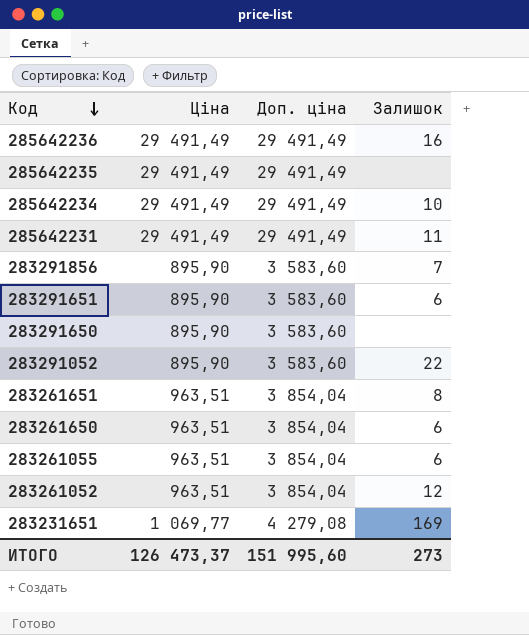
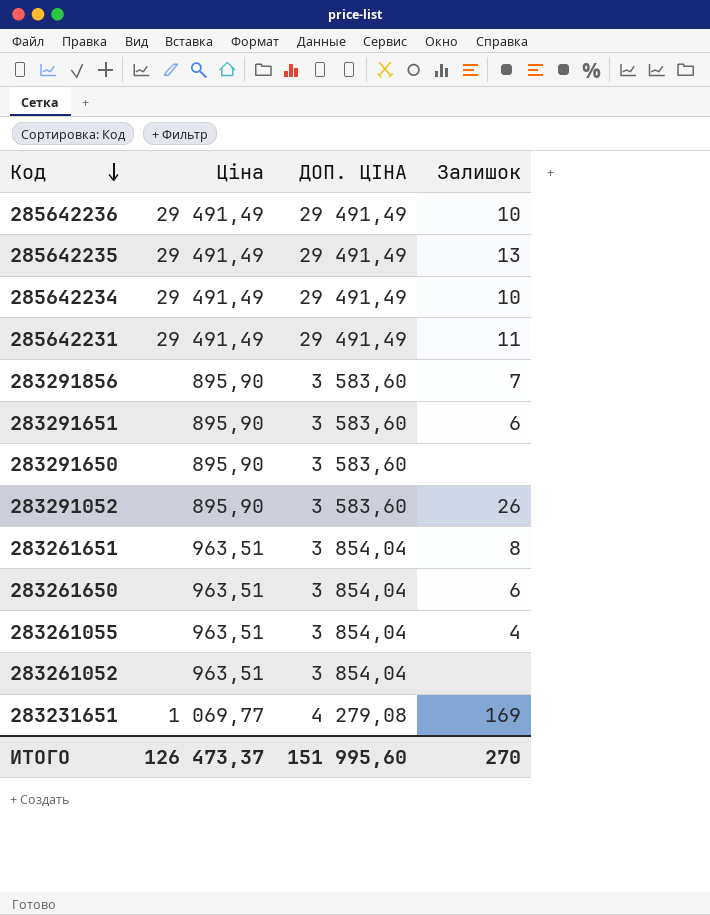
column name: Доп. ціна -> ДОП. ЦІНА
285642236 | Залишок: 16 -> 10
285642235 | Залишок: none -> 13
283291052 | Залишок: 22 -> 26
283261055 | Залишок: 6 -> 4
283261052 | Залишок: 12 -> none
ИТОГО | Залишок: 273 -> 270

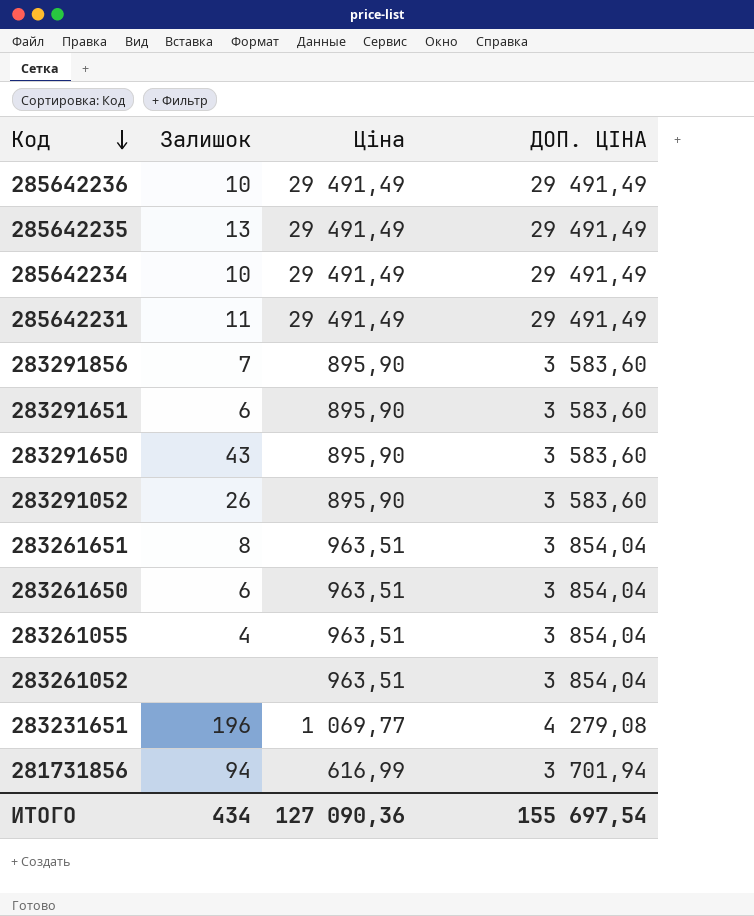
column Залишок | position: 4 -> 2
283291650 | Залишок: none -> 43
283231651 | Залишок: 169 -> 196
row 281731856: none -> 94 | 616,99 | 3 701,94
ИТОГО | Залишок: 270 -> 434
ИТОГО | Ціна: 126 473,37 -> 127 090,36
ИТОГО | ДОП. ЦІНА: 151 995,60 -> 155 697,54

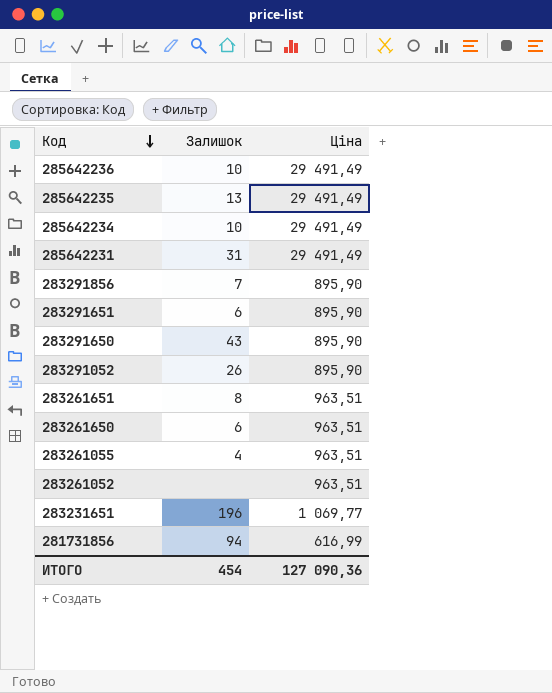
column ДОП. ЦІНА | position: 4 -> none
285642231 | Залишок: 11 -> 31
ИТОГО | Залишок: 434 -> 454

